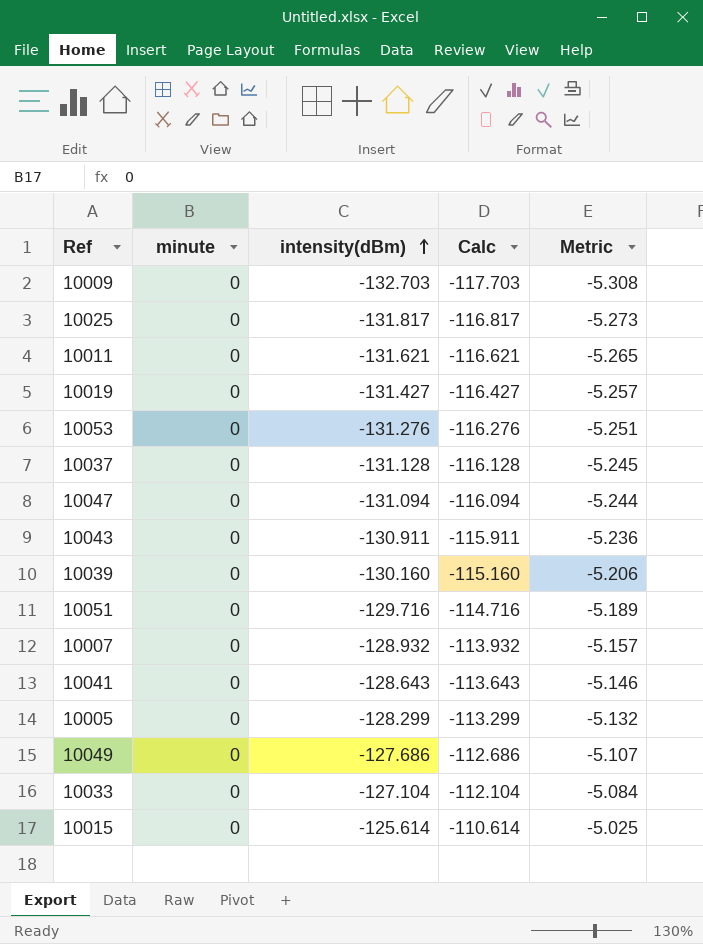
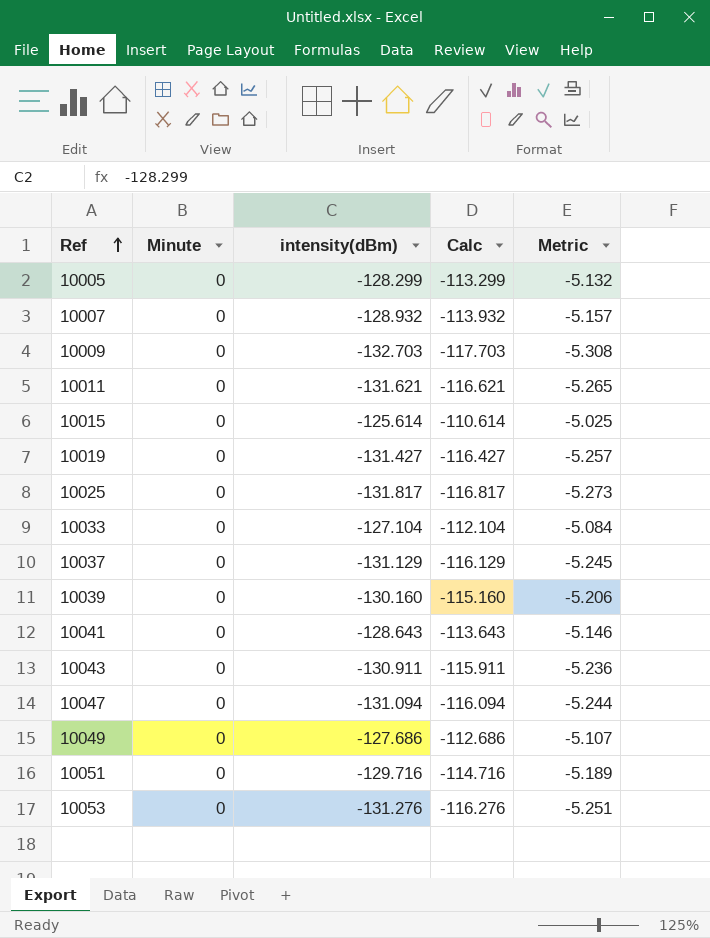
row order: intensity(dBm) ascending -> Ref ascending
column name: minute -> Minute
10037 | intensity(dBm): -131.128 -> -131.129
10037 | Calc: -116.128 -> -116.129

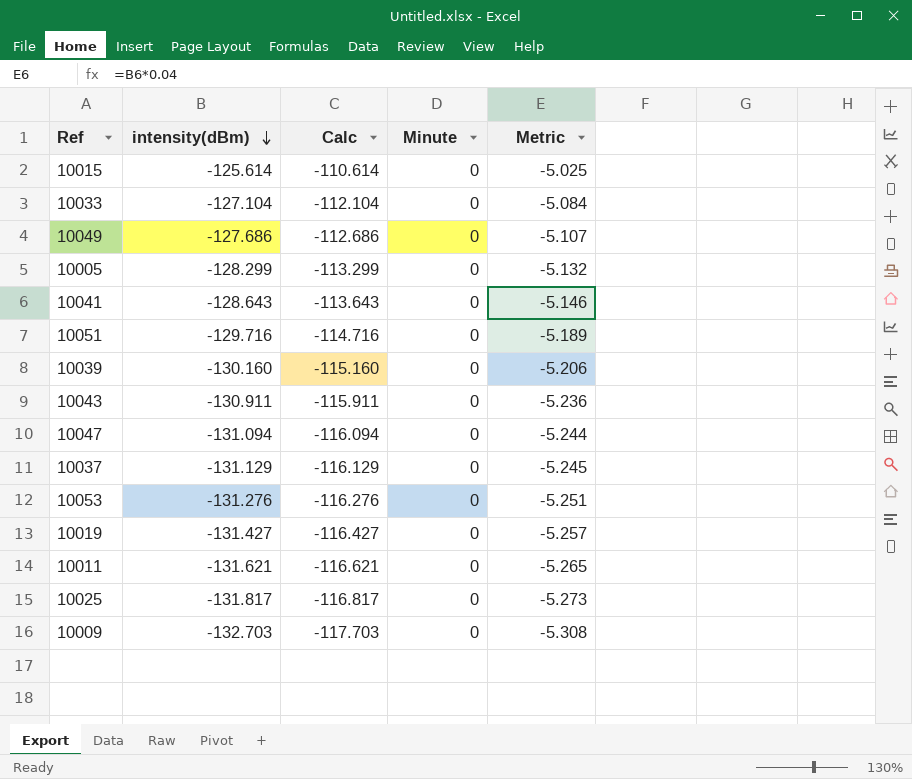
row order: Ref ascending -> intensity(dBm) descending
column Minute | position: 2 -> 4
row 10007: 0 | -128.932 | -113.932 | -5.157 -> none

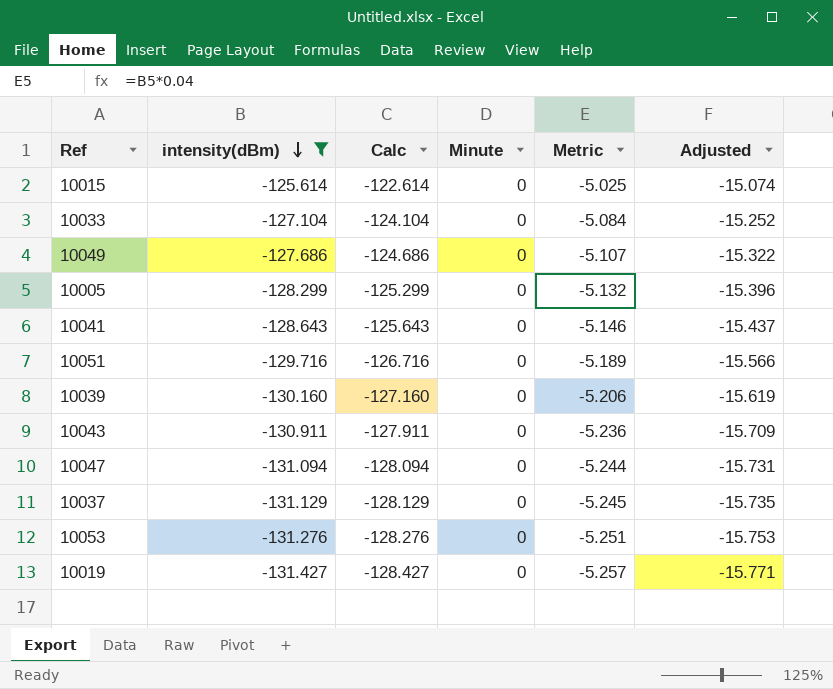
filter: none -> intensity(dBm) >= -131.427
column Calc | formula: [intensity(dBm)] + 15 -> [intensity(dBm)] + 3
column Adjusted | formula: none -> [intensity(dBm)] * 0.12

